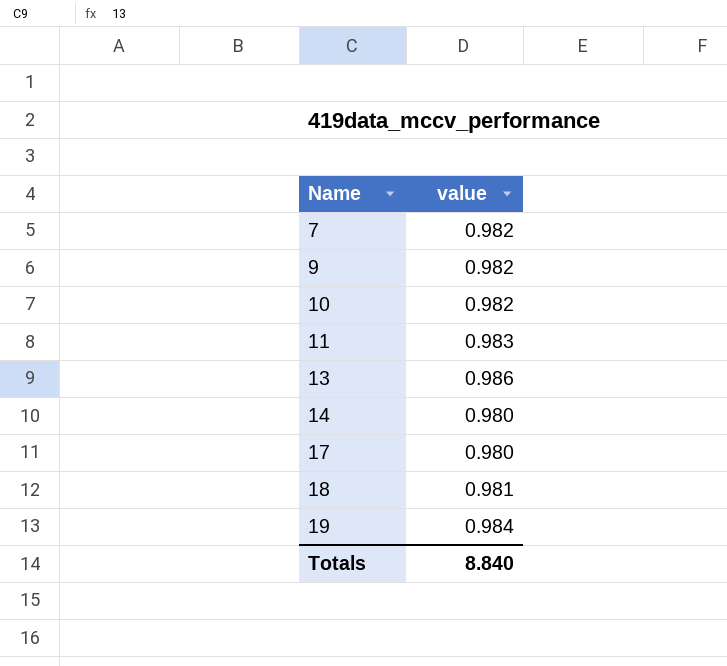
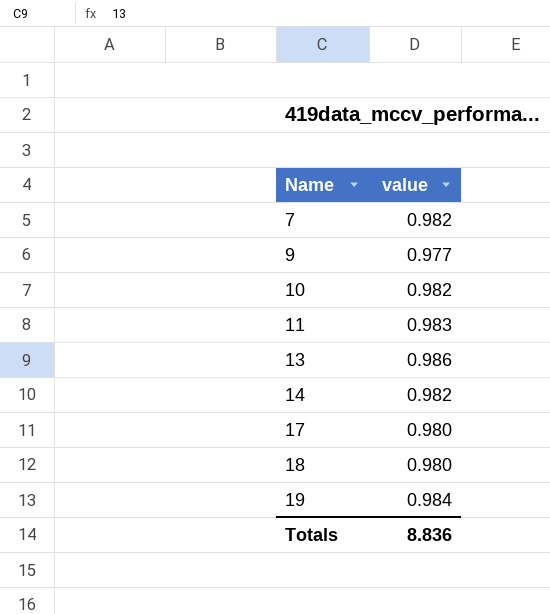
9 | value: 0.982 -> 0.977
14 | value: 0.980 -> 0.982
18 | value: 0.981 -> 0.980
Totals | value: 8.840 -> 8.836

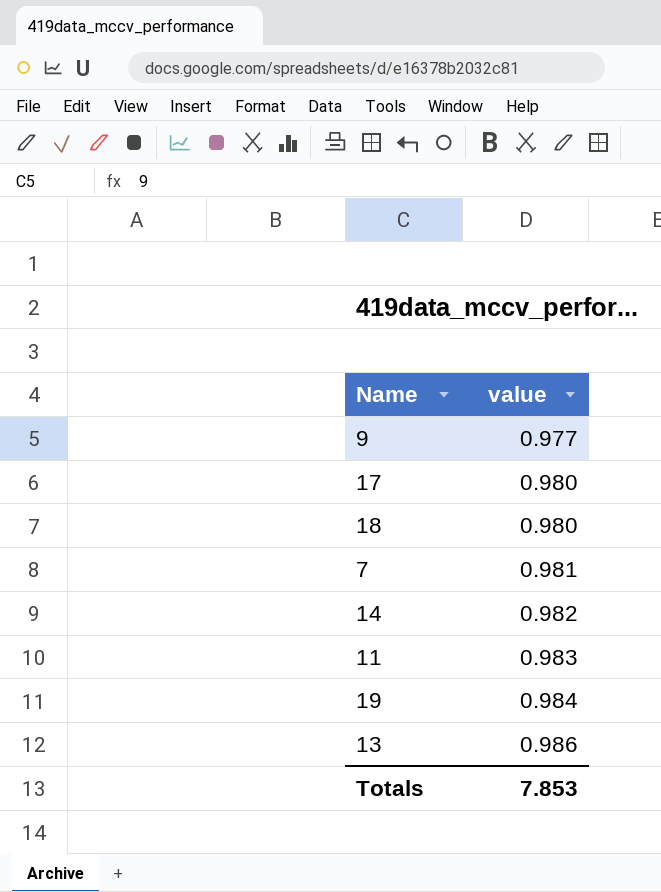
row order: Name ascending -> value ascending
row 10: 0.982 -> none
7 | value: 0.982 -> 0.981
Totals | value: 8.836 -> 7.853

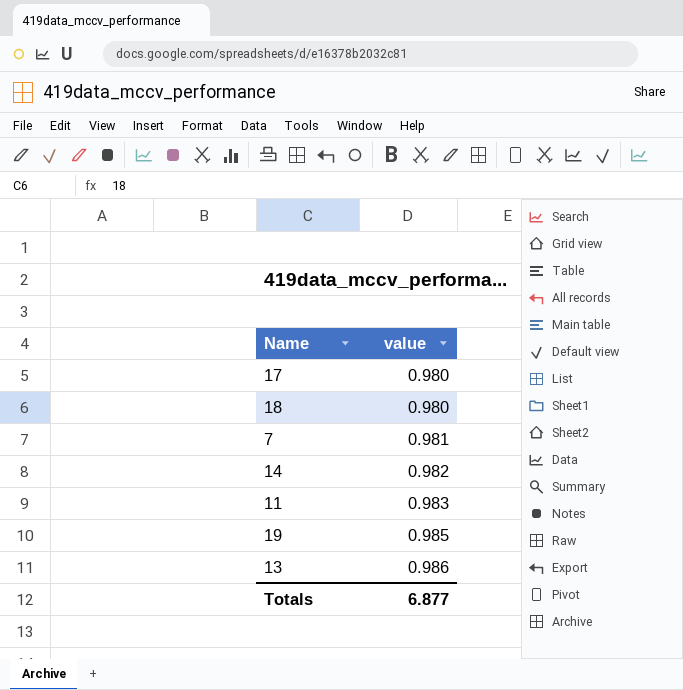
row 9: 0.977 -> none
19 | value: 0.984 -> 0.985
Totals | value: 7.853 -> 6.877

